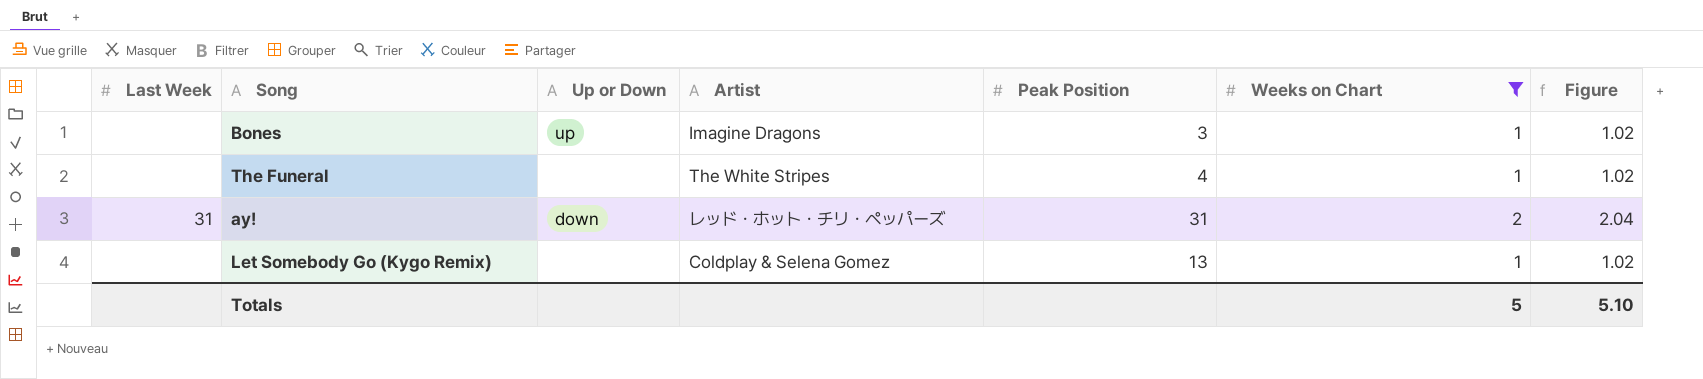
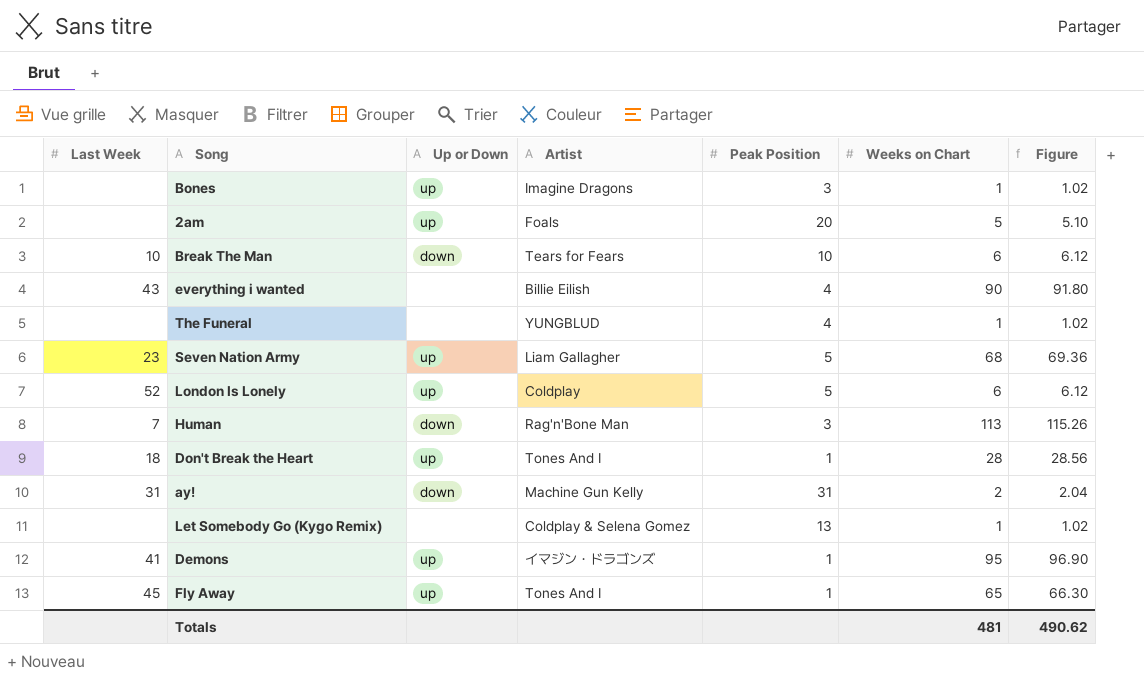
filter: Weeks on Chart <= 2 -> none
The Funeral | Artist: The White Stripes -> YUNGBLUD
ay! | Artist: レッド・ホット・チリ・ペッパーズ -> Machine Gun Kelly
Totals | Weeks on Chart: 5 -> 481
Totals | Figure: 5.10 -> 490.62

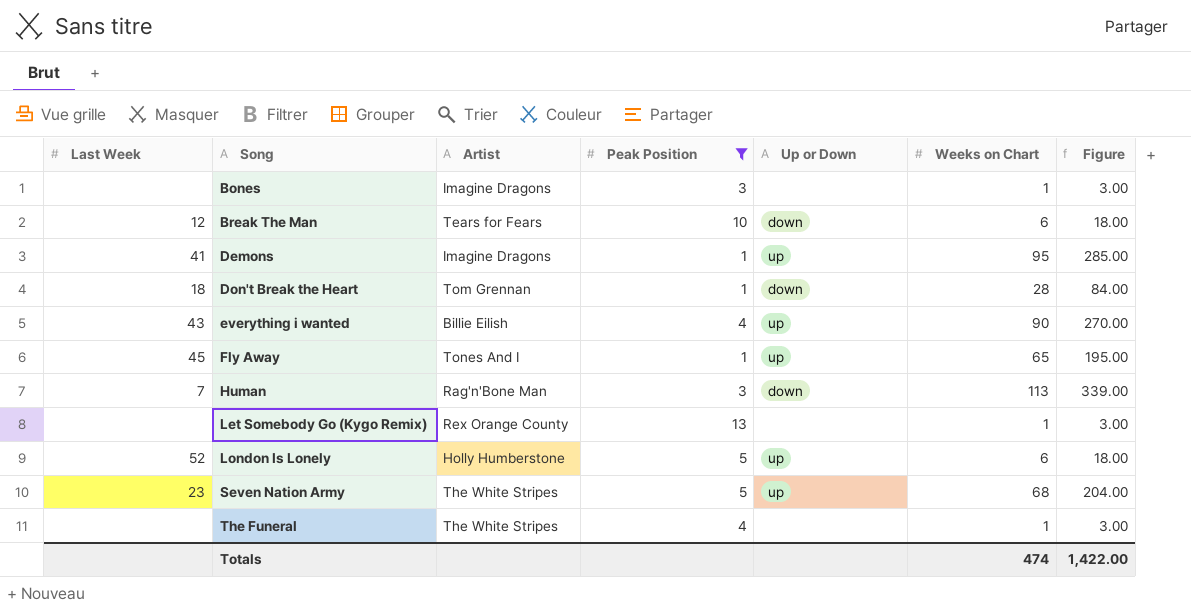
filter: none -> Peak Position <= 13
row order: none -> Song ascending
column Up or Down | position: 3 -> 5
column Figure | formula: [Weeks on Chart] * 1.02 -> [Weeks on Chart] * 3
Bones | Up or Down: up -> none
Break The Man | Last Week: 10 -> 12
Demons | Artist: イマジン・ドラゴンズ -> Imagine Dragons
Don't Break the Heart | Artist: Tones And I -> Tom Grennan
Don't Break the Heart | Up or Down: up -> down
everything i wanted | Up or Down: none -> up
Let Somebody Go (Kygo Remix) | Artist: Coldplay & Selena Gomez -> Rex Orange County
London Is Lonely | Artist: Coldplay -> Holly Humberstone
Seven Nation Army | Artist: Liam Gallagher -> The White Stripes
The Funeral | Artist: YUNGBLUD -> The White Stripes
Totals | Weeks on Chart: 481 -> 474
Totals | Figure: 490.62 -> 1,422.00

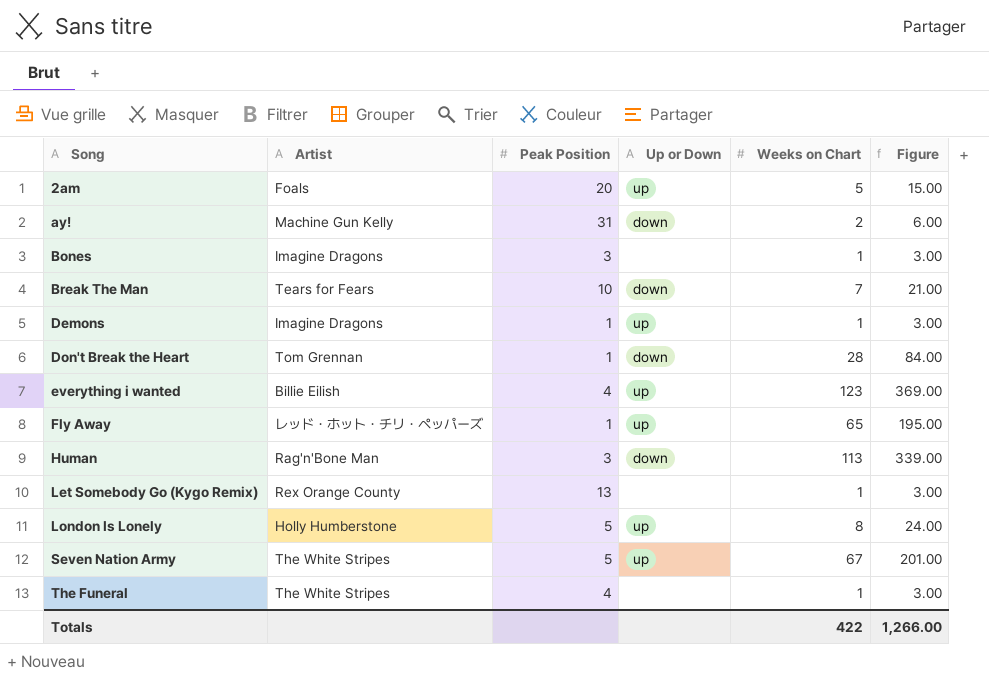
filter: Peak Position <= 13 -> none
column Last Week | position: 1 -> none
Break The Man | Weeks on Chart: 6 -> 7
Break The Man | Figure: 18.00 -> 21.00
Demons | Weeks on Chart: 95 -> 1
Demons | Figure: 285.00 -> 3.00
everything i wanted | Weeks on Chart: 90 -> 123
everything i wanted | Figure: 270.00 -> 369.00
Fly Away | Artist: Tones And I -> レッド・ホット・チリ・ペッパーズ
London Is Lonely | Weeks on Chart: 6 -> 8
London Is Lonely | Figure: 18.00 -> 24.00
Seven Nation Army | Weeks on Chart: 68 -> 67
Seven Nation Army | Figure: 204.00 -> 201.00
Totals | Weeks on Chart: 474 -> 422
Totals | Figure: 1,422.00 -> 1,266.00

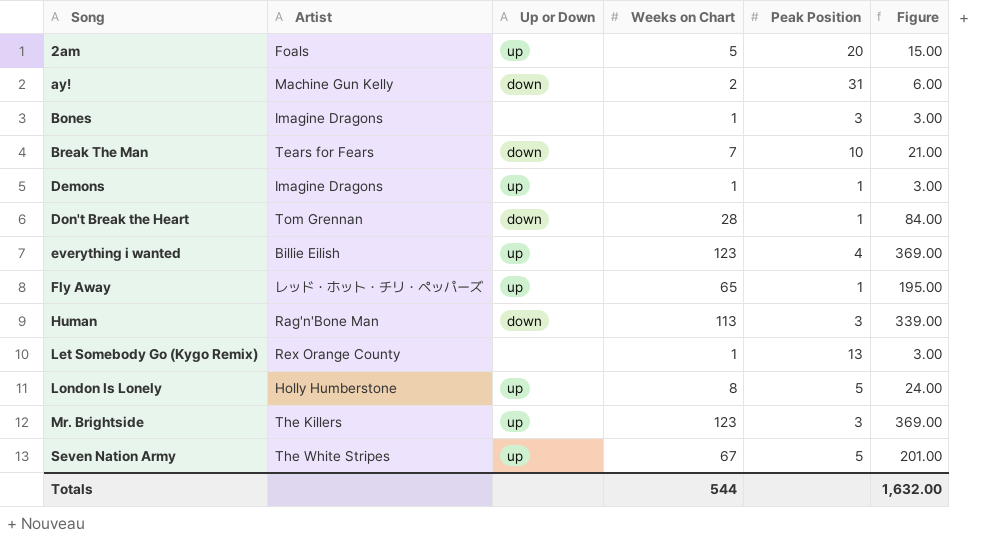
column Peak Position | position: 3 -> 5
row The Funeral: The White Stripes | 4 | none | 1 | 3.00 -> none
row Mr. Brightside: none -> The Killers | up | 123 | 3 | 369.00
Totals | Weeks on Chart: 422 -> 544
Totals | Figure: 1,266.00 -> 1,632.00

